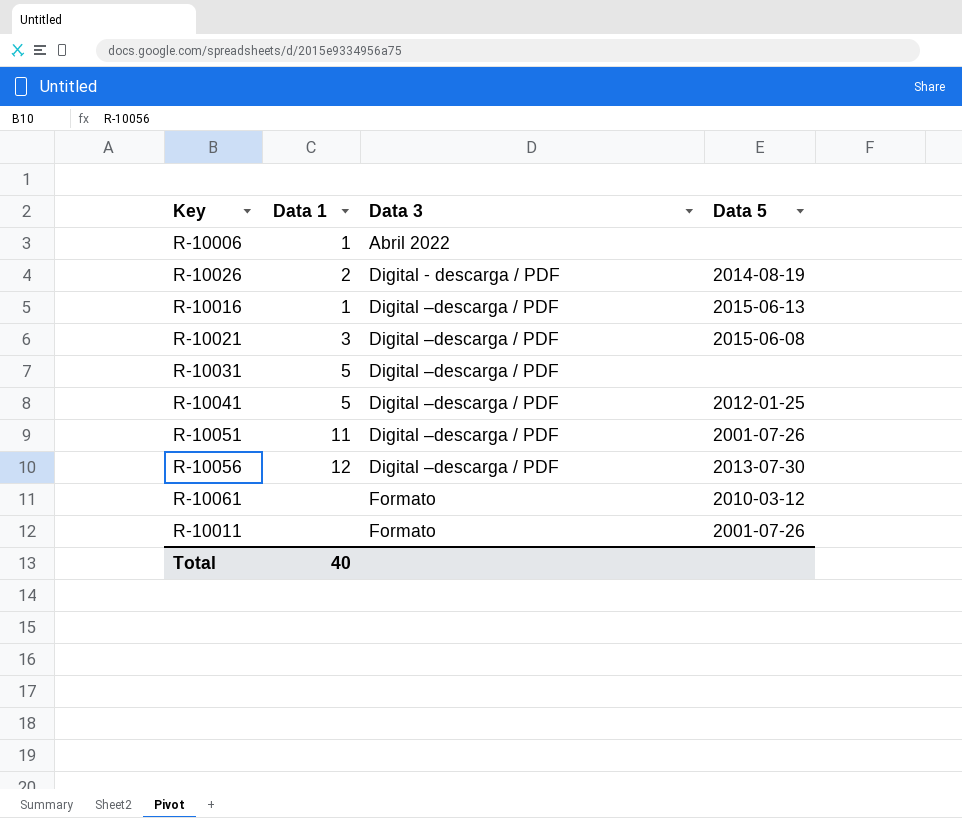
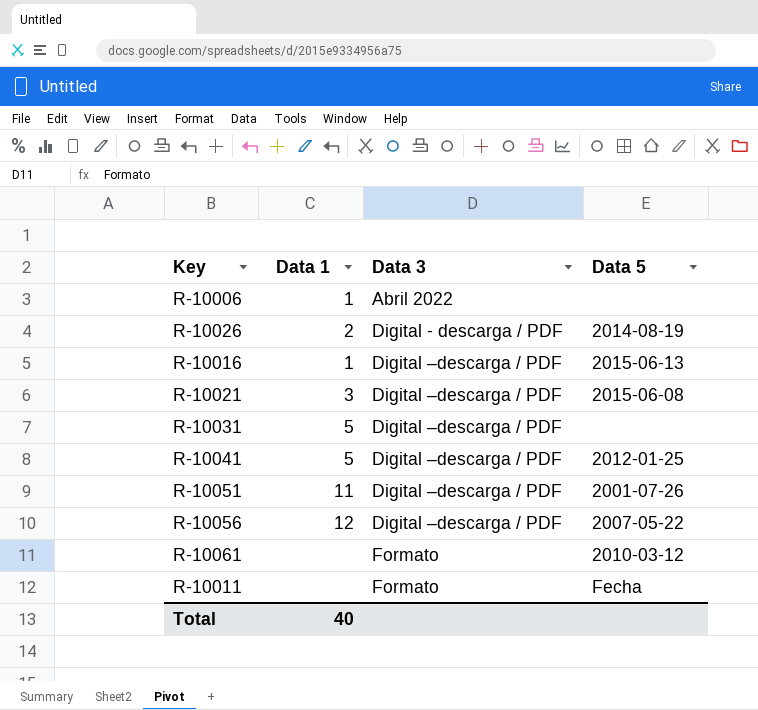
R-10056 | Data 5: 2013-07-30 -> 2007-05-22
R-10011 | Data 5: 2001-07-26 -> Fecha

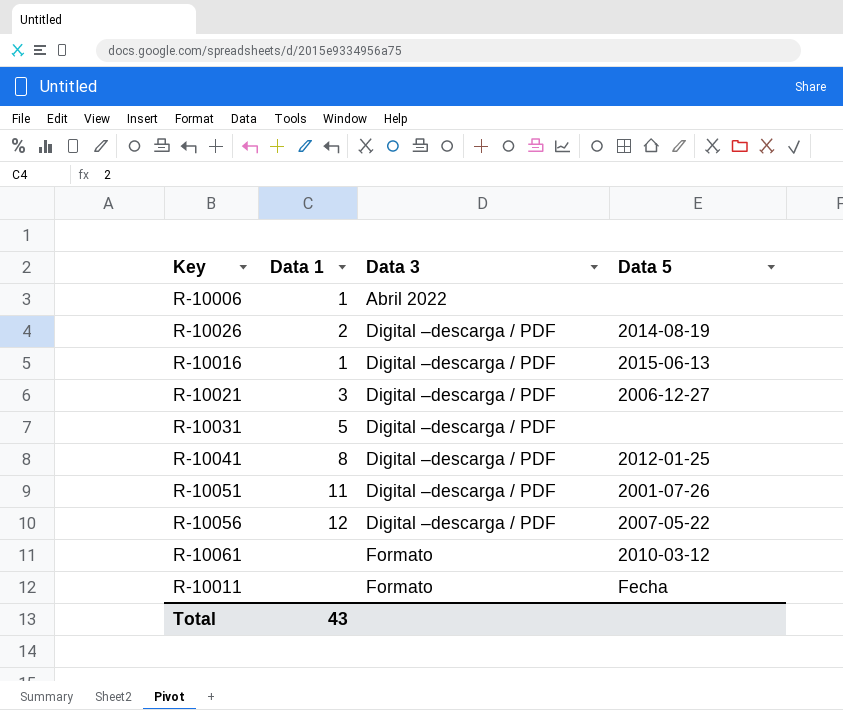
R-10026 | Data 3: Digital - descarga / PDF -> Digital –descarga / PDF
R-10021 | Data 5: 2015-06-08 -> 2006-12-27
R-10041 | Data 1: 5 -> 8
Total | Data 1: 40 -> 43

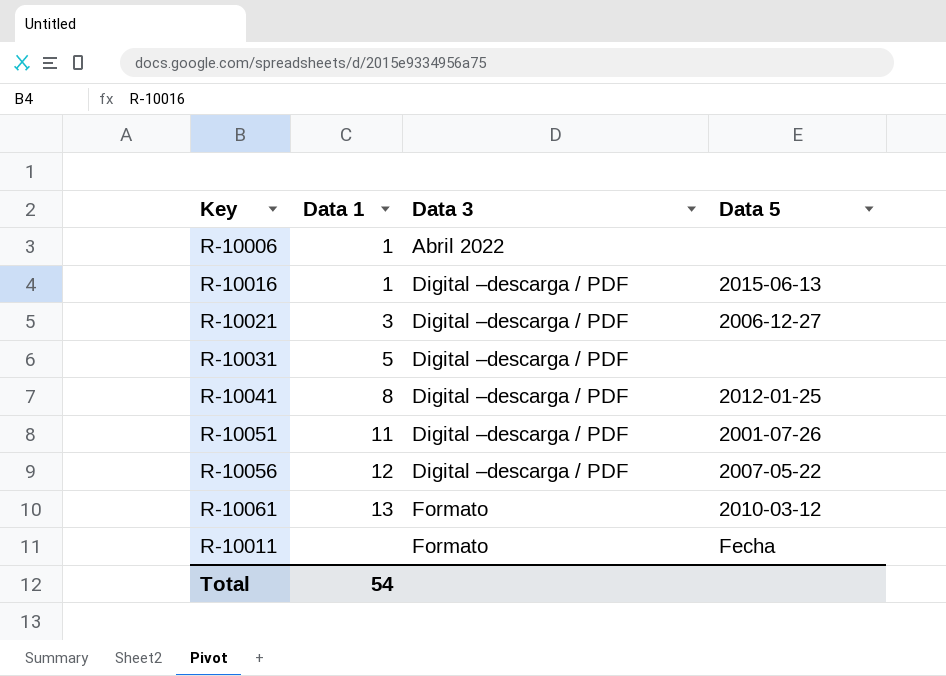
row R-10026: 2 | Digital –descarga / PDF | 2014-08-19 -> none
R-10061 | Data 1: none -> 13
Total | Data 1: 43 -> 54

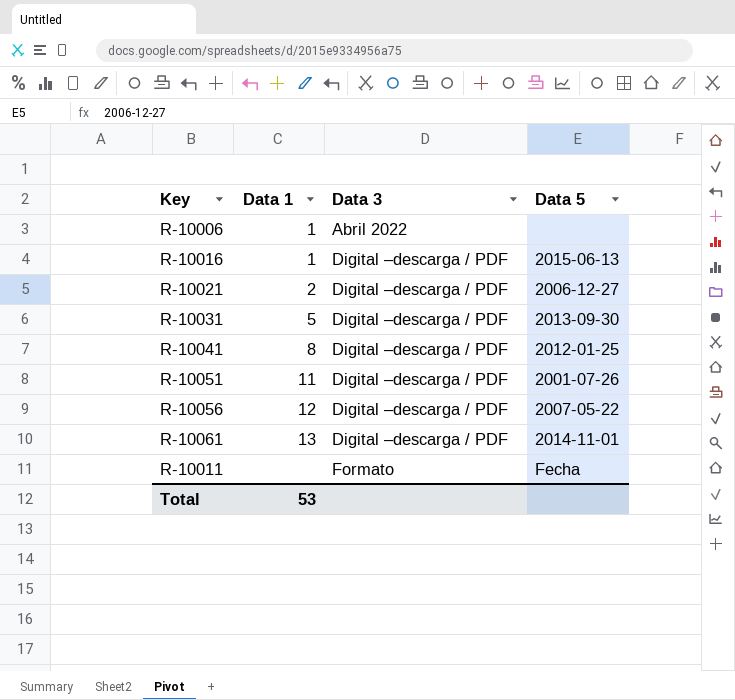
R-10021 | Data 1: 3 -> 2
R-10031 | Data 5: none -> 2013-09-30
R-10061 | Data 3: Formato -> Digital –descarga / PDF
R-10061 | Data 5: 2010-03-12 -> 2014-11-01
Total | Data 1: 54 -> 53

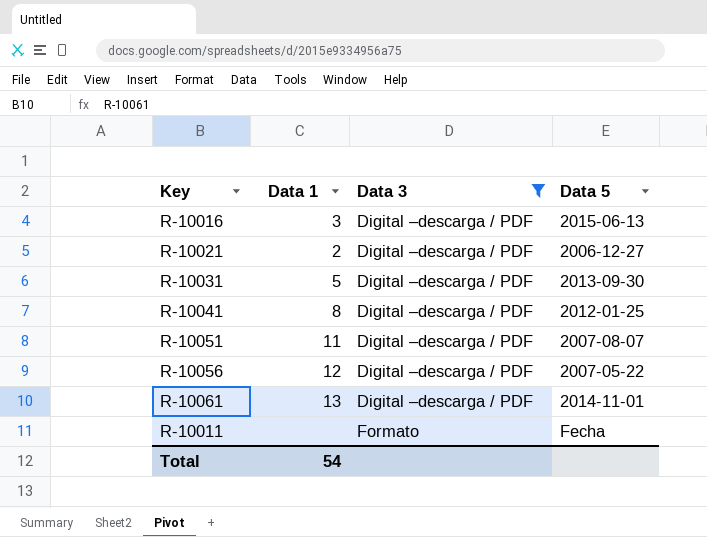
filter: none -> Data 3 != Abril 2022
R-10016 | Data 1: 1 -> 3
R-10051 | Data 5: 2001-07-26 -> 2007-08-07
Total | Data 1: 53 -> 54

